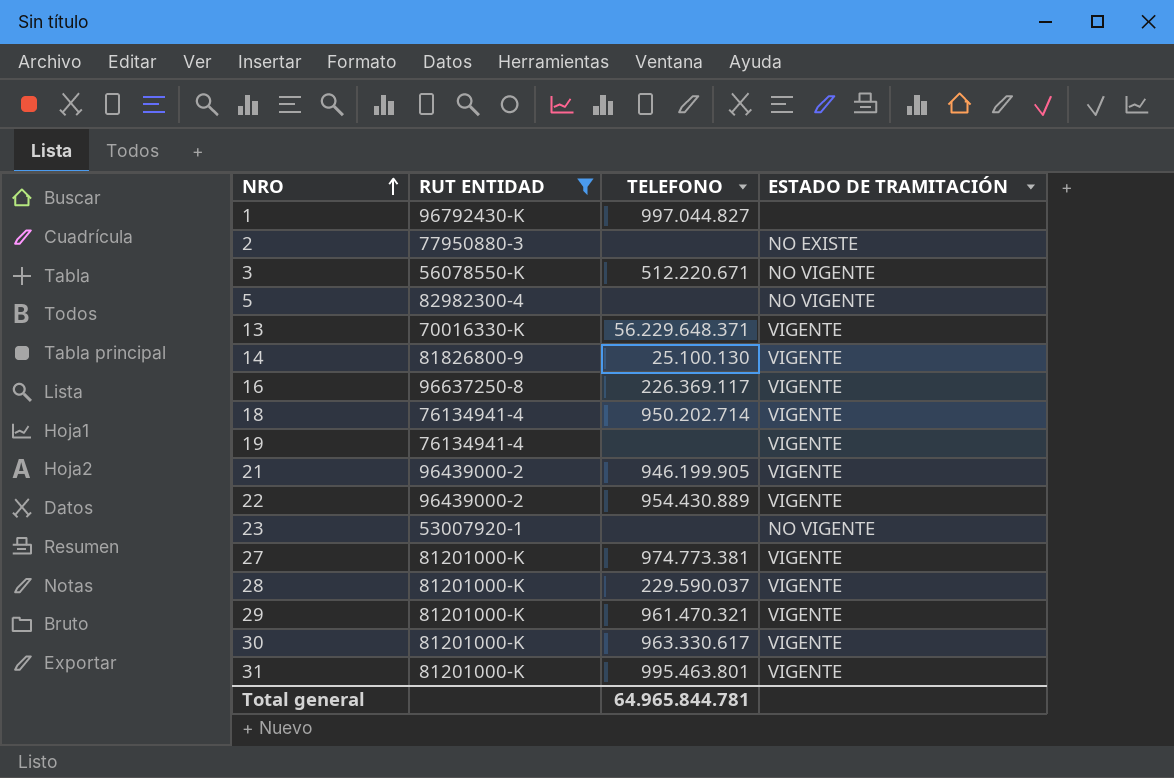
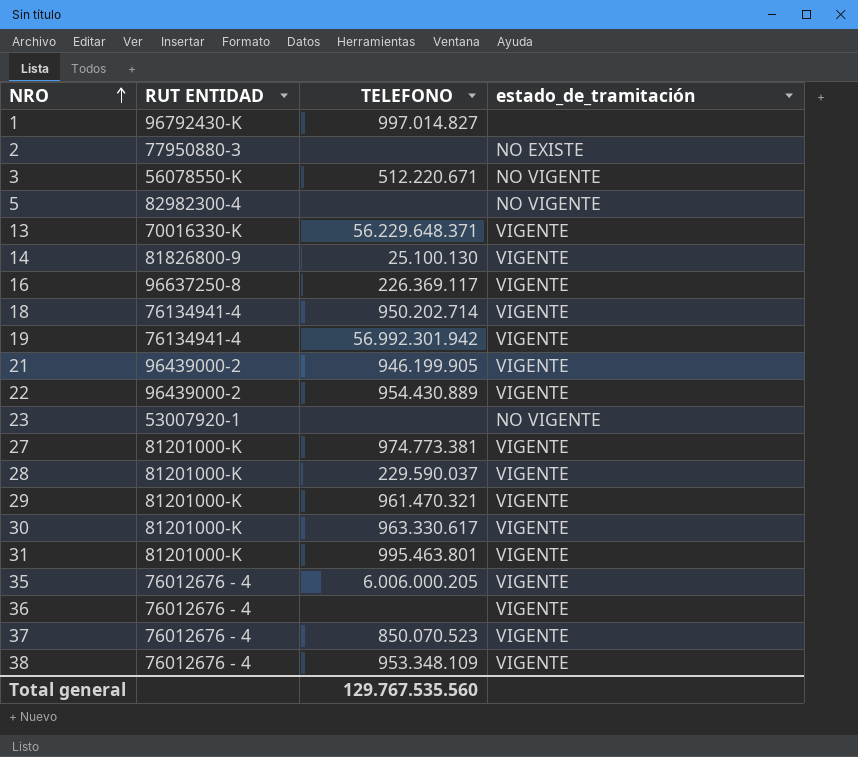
filter: RUT ENTIDAD != 76012676 - 4 -> none
column name: ESTADO DE TRAMITACIÓN -> estado_de_tramitación
1 | TELEFONO: 997.044.827 -> 997.014.827
19 | TELEFONO: none -> 56.992.301.942
Total general | TELEFONO: 64.965.844.781 -> 129.767.535.560

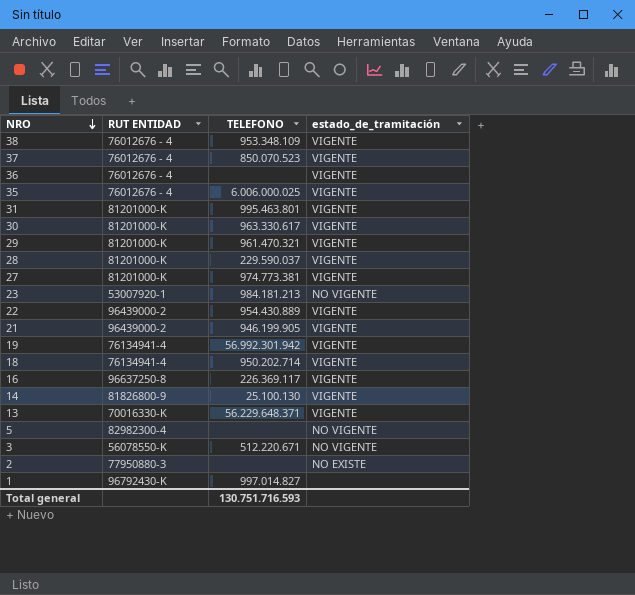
row order: NRO ascending -> NRO descending
35 | TELEFONO: 6.006.000.205 -> 6.006.000.025
23 | TELEFONO: none -> 984.181.213
Total general | TELEFONO: 129.767.535.560 -> 130.751.716.593

